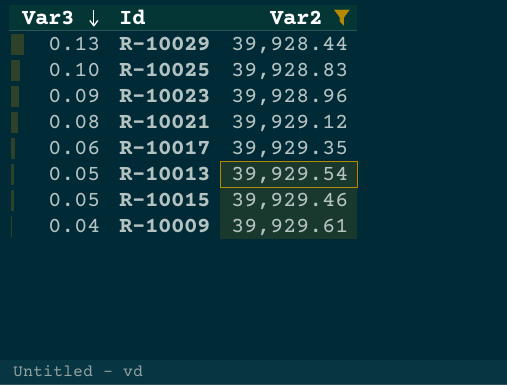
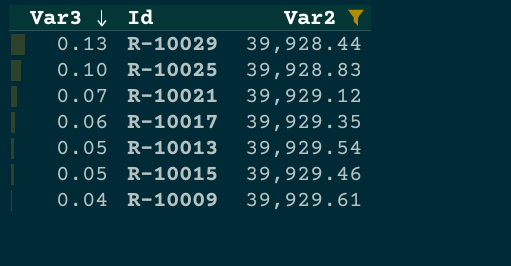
row R-10023: 0.09 | 39,928.96 -> none
R-10021 | Var3: 0.08 -> 0.07

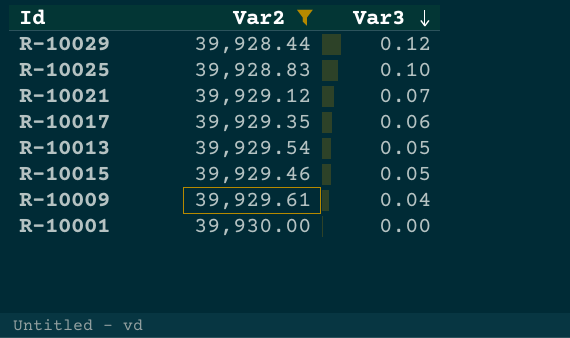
column Var3 | position: 1 -> 3
R-10029 | Var3: 0.13 -> 0.12
row R-10001: none -> 39,930.00 | 0.00

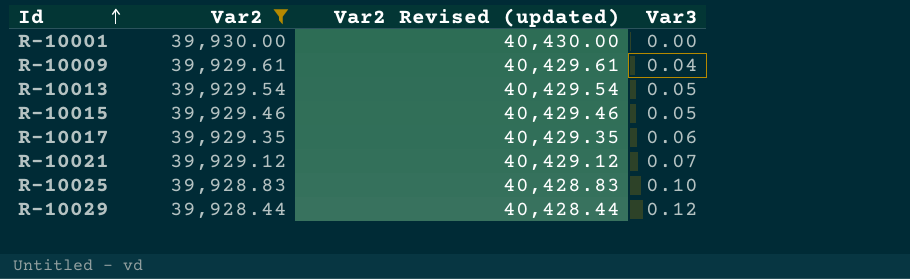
row order: Var3 descending -> Id ascending
column Var2 Revised (updated) | formula: none -> [Var2] + 500

